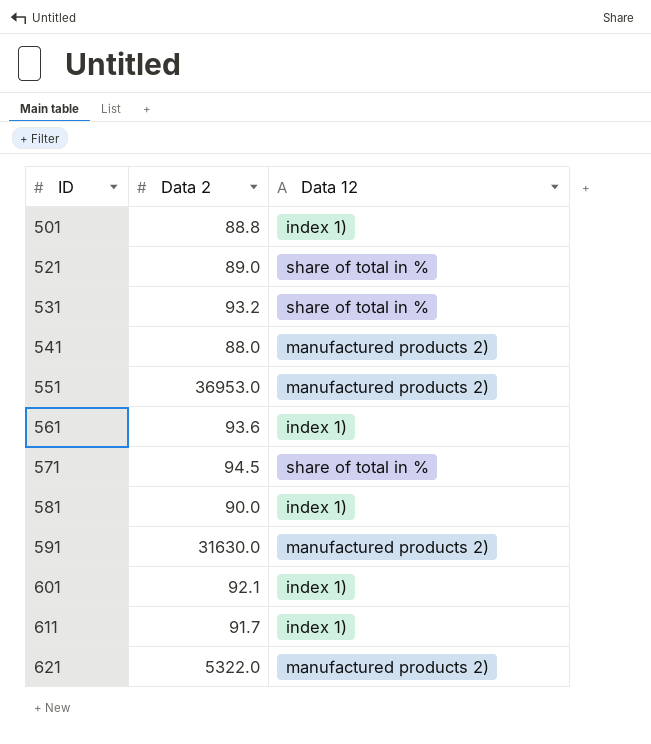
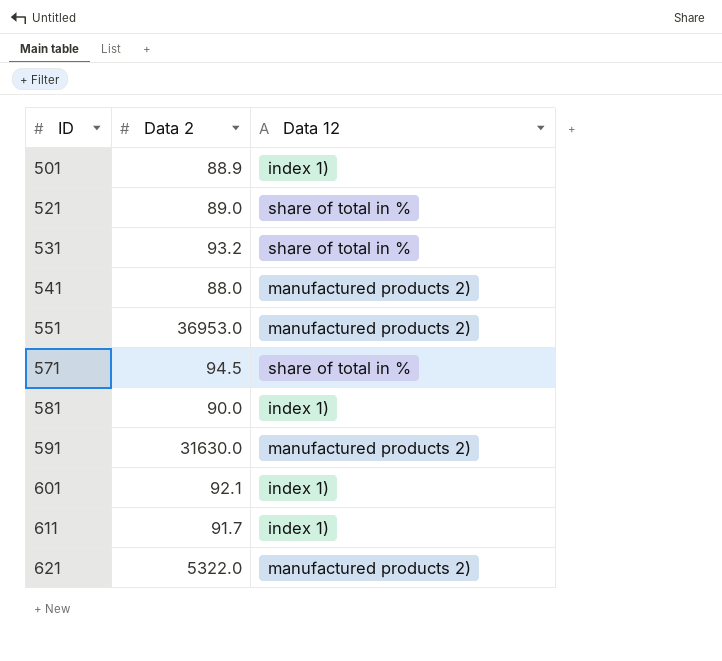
row 561: 93.6 | index 1) -> none
501 | Data 2: 88.8 -> 88.9

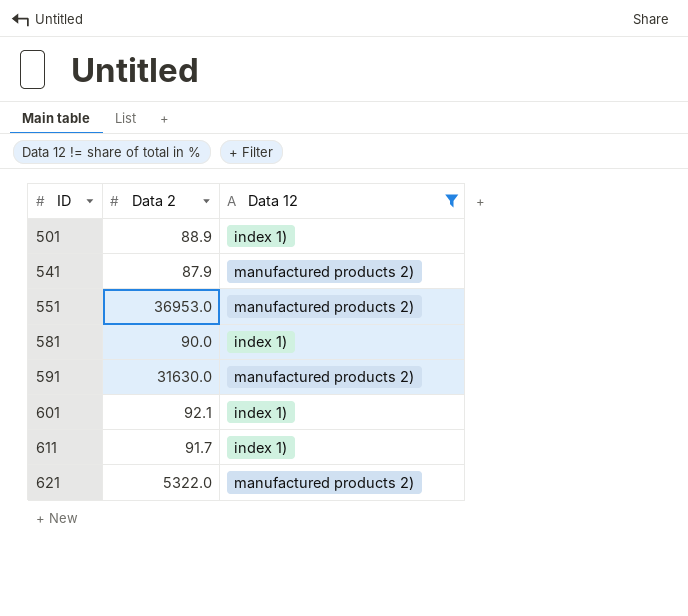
filter: none -> Data 12 != share of total in %
541 | Data 2: 88.0 -> 87.9

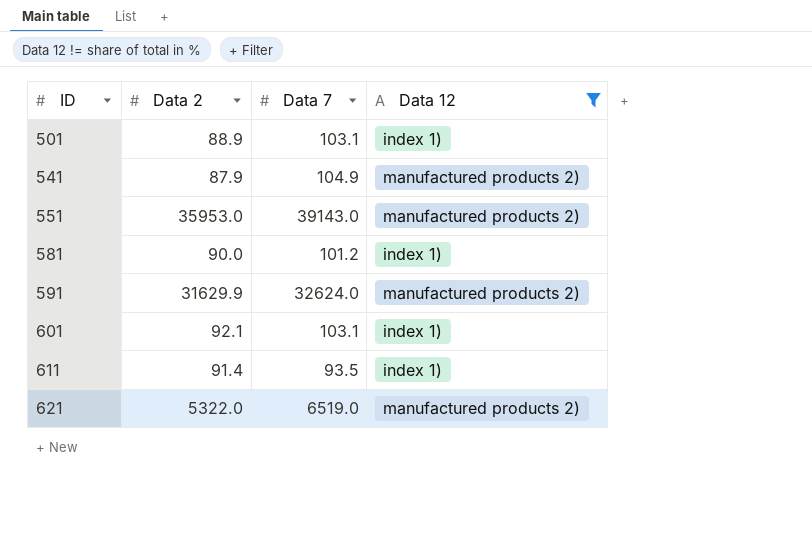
column Data 7 | position: none -> 3
551 | Data 2: 36953.0 -> 35953.0
591 | Data 2: 31630.0 -> 31629.9
611 | Data 2: 91.7 -> 91.4

